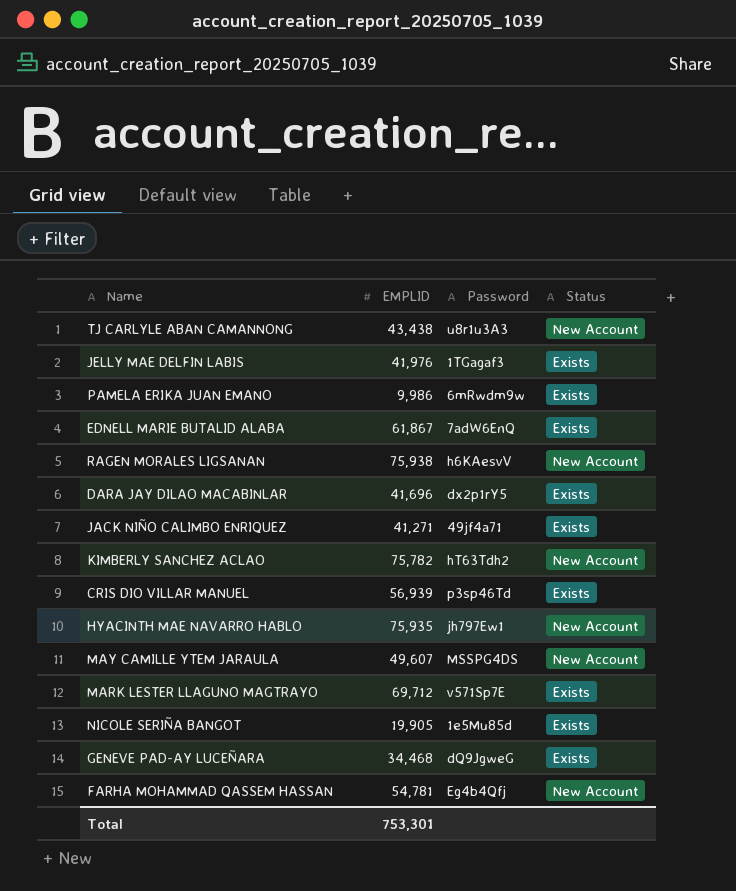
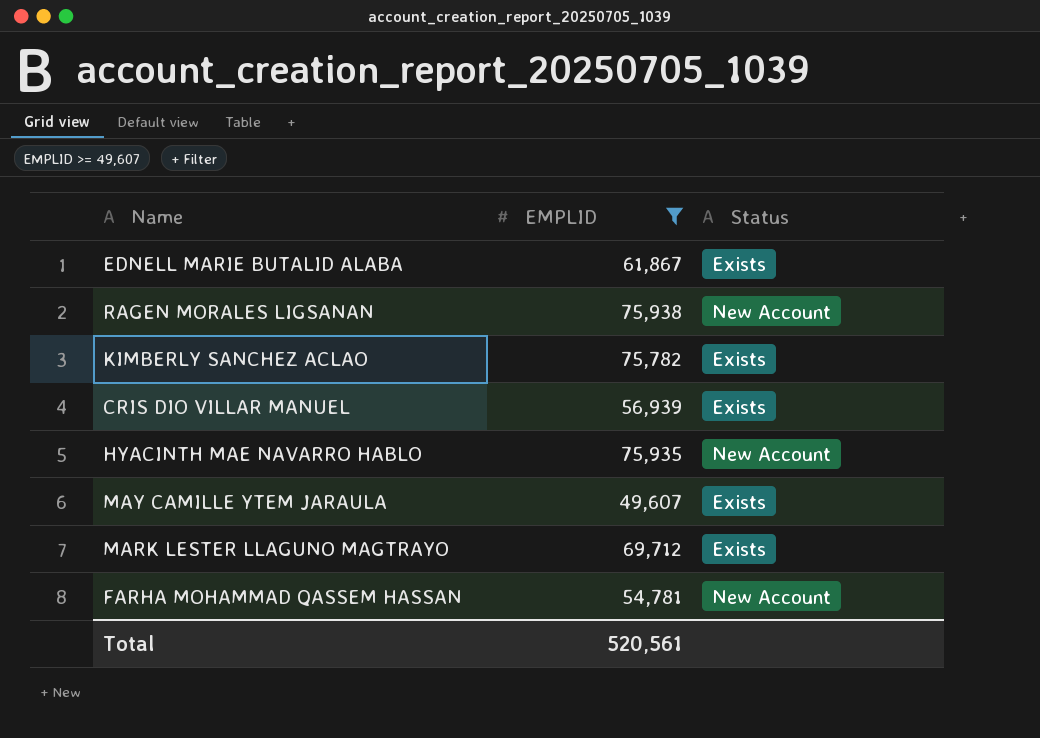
filter: none -> EMPLID >= 49,607
column Password | position: 3 -> none
KIMBERLY SANCHEZ ACLAO | Status: New Account -> Exists
MAY CAMILLE YTEM JARAULA | Status: New Account -> Exists
Total | EMPLID: 753,301 -> 520,561

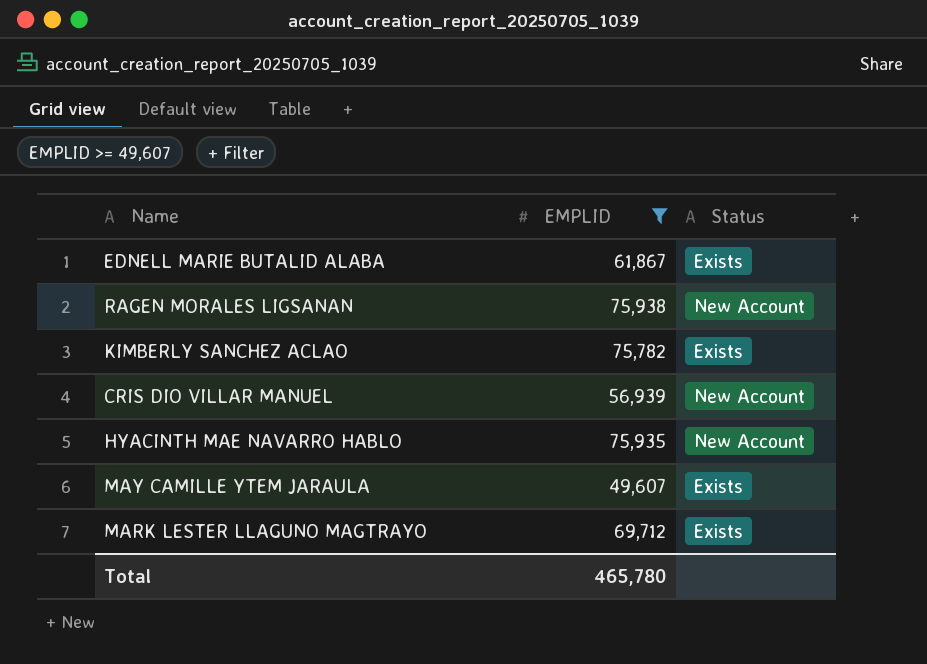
row FARHA MOHAMMAD QASSEM HASSAN: 54,781 | New Account -> none
CRIS DIO VILLAR MANUEL | Status: Exists -> New Account
Total | EMPLID: 520,561 -> 465,780

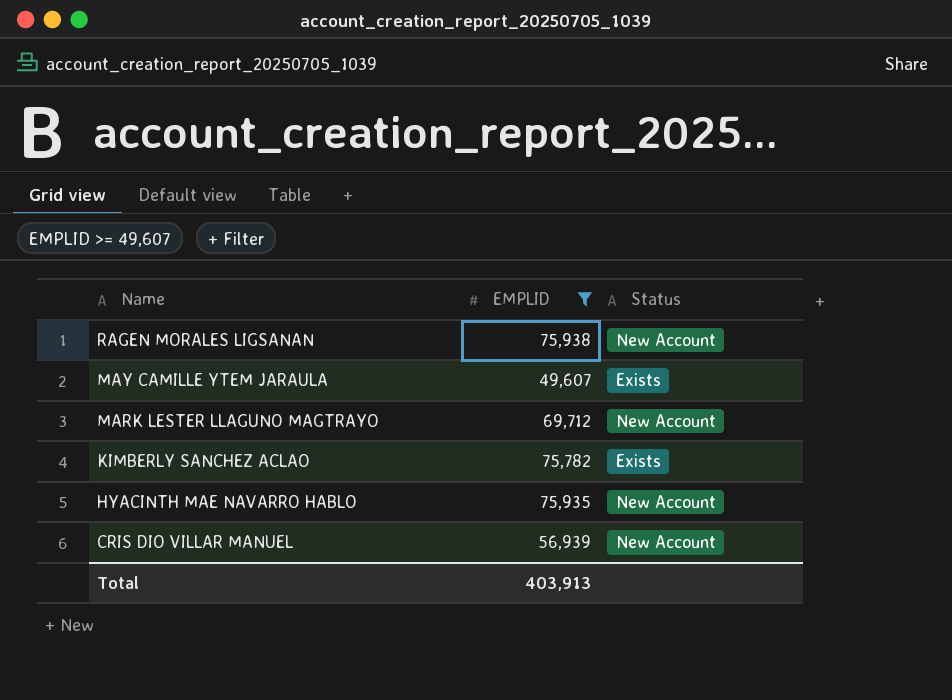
row order: none -> Name descending
row EDNELL MARIE BUTALID ALABA: 61,867 | Exists -> none
MARK LESTER LLAGUNO MAGTRAYO | Status: Exists -> New Account
Total | EMPLID: 465,780 -> 403,913

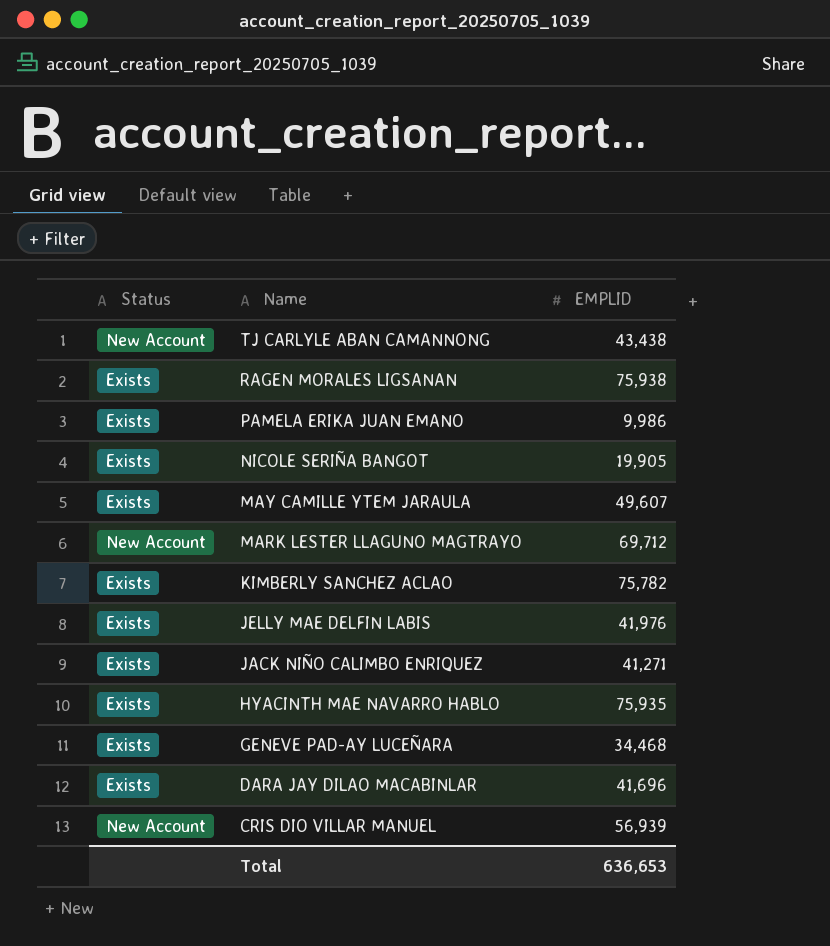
filter: EMPLID >= 49,607 -> none
column Status | position: 3 -> 1
RAGEN MORALES LIGSANAN | Status: New Account -> Exists
HYACINTH MAE NAVARRO HABLO | Status: New Account -> Exists
Total | EMPLID: 403,913 -> 636,653

